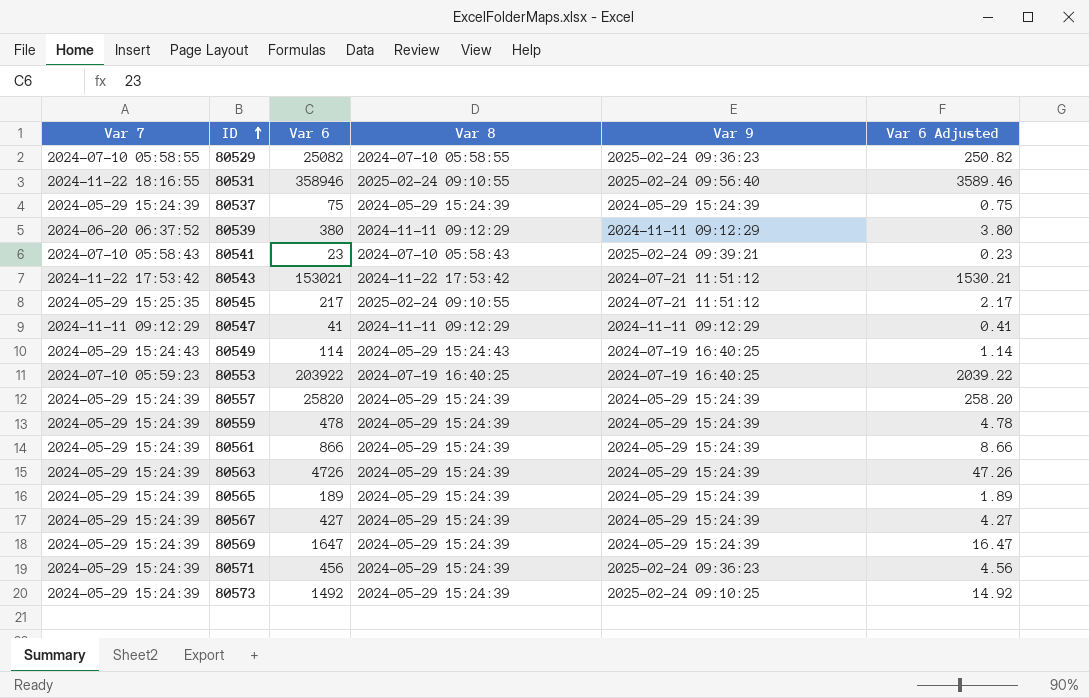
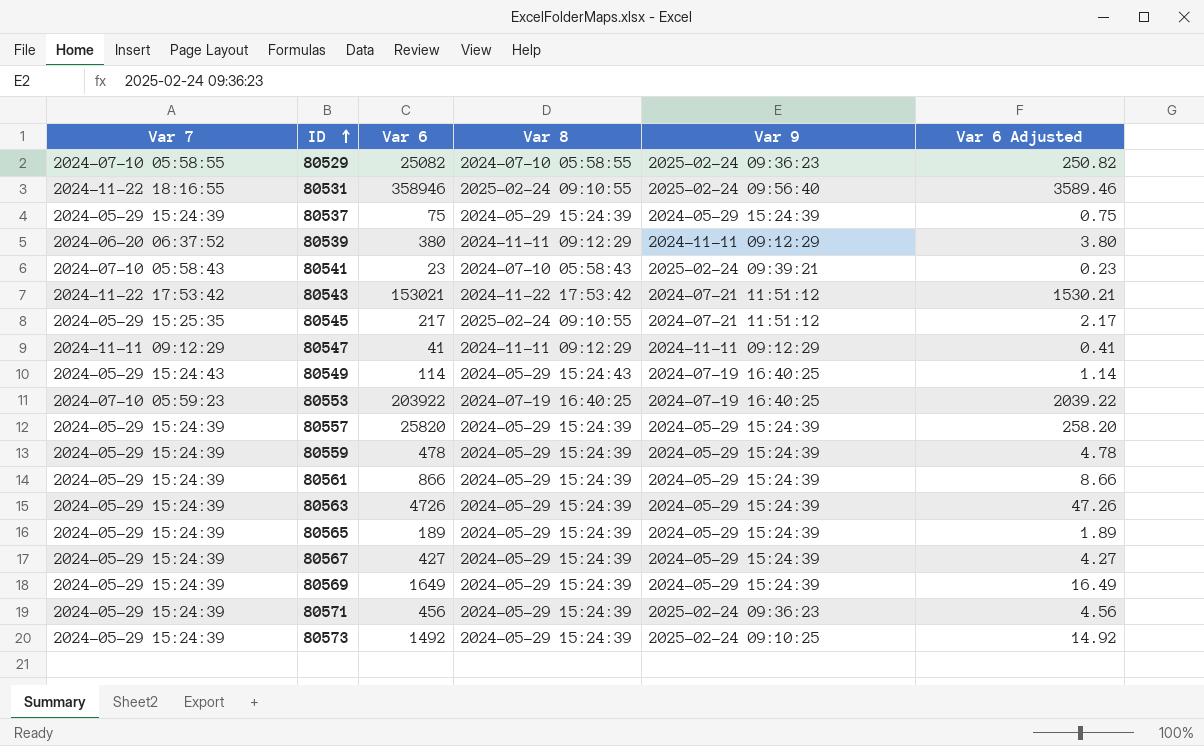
80569 | Var 6: 1647 -> 1649
80569 | Var 6 Adjusted: 16.47 -> 16.49

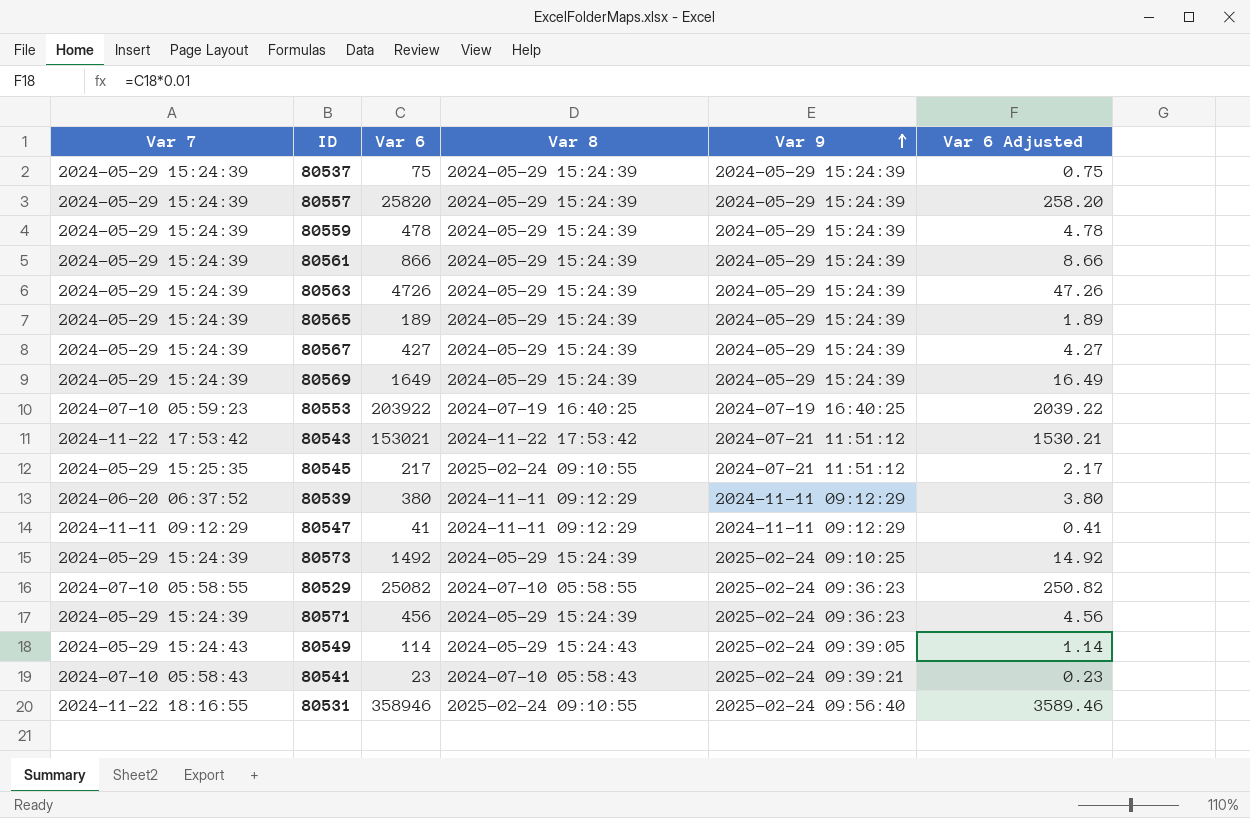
row order: ID ascending -> Var 9 ascending
80549 | Var 9: 2024-07-19 16:40:25 -> 2025-02-24 09:39:05

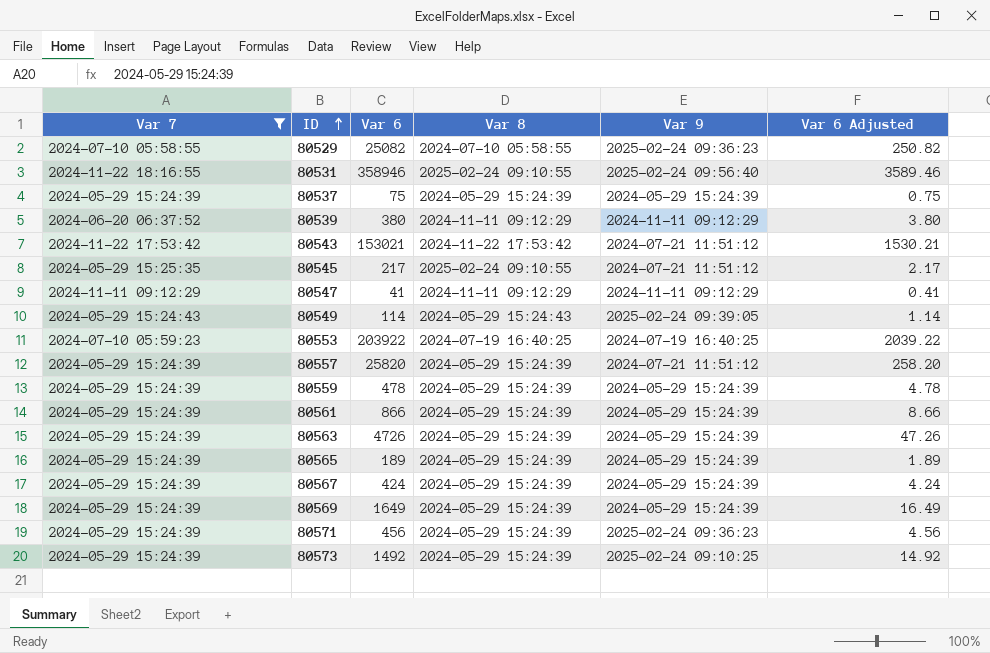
filter: none -> Var 7 != 2024-07-10 05:58:43
row order: Var 9 ascending -> ID ascending
80557 | Var 9: 2024-05-29 15:24:39 -> 2024-07-21 11:51:12
80567 | Var 6: 427 -> 424
80567 | Var 6 Adjusted: 4.27 -> 4.24

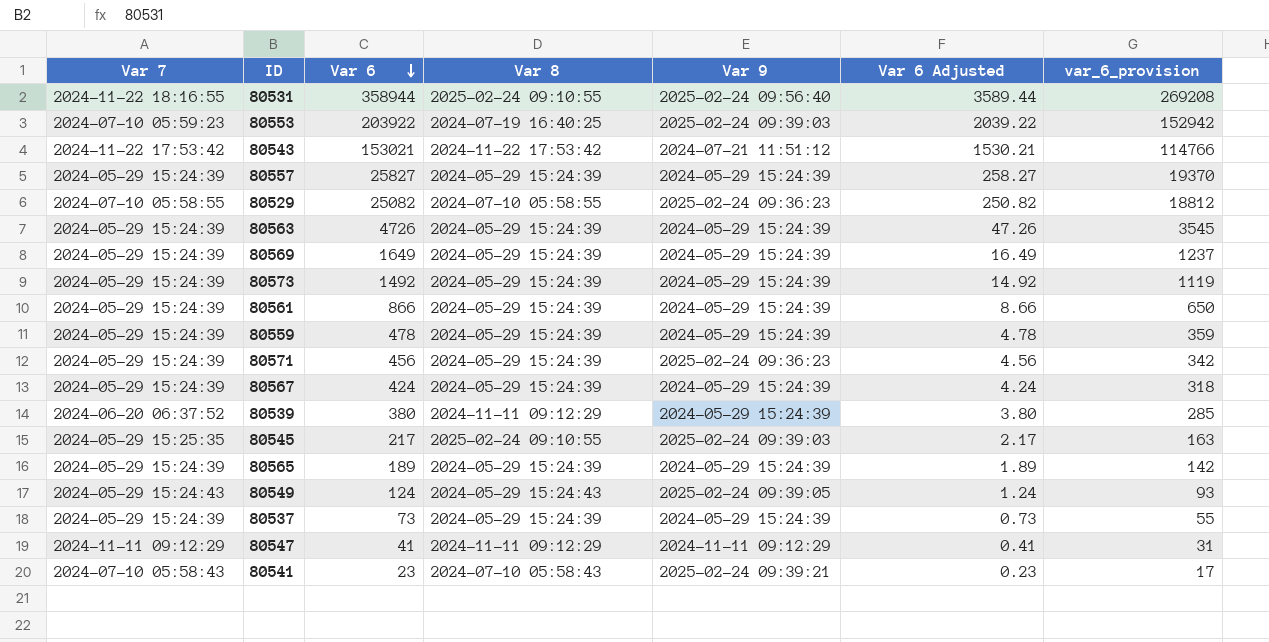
filter: Var 7 != 2024-07-10 05:58:43 -> none
row order: ID ascending -> Var 6 descending
column var_6_provision | formula: none -> [Var 6] * 0.75
80531 | Var 6: 358946 -> 358944
80531 | Var 6 Adjusted: 3589.46 -> 3589.44
80553 | Var 9: 2024-07-19 16:40:25 -> 2025-02-24 09:39:03
80557 | Var 6: 25820 -> 25827
80557 | Var 9: 2024-07-21 11:51:12 -> 2024-05-29 15:24:39
80557 | Var 6 Adjusted: 258.20 -> 258.27
80573 | Var 9: 2025-02-24 09:10:25 -> 2024-05-29 15:24:39
80539 | Var 9: 2024-11-11 09:12:29 -> 2024-05-29 15:24:39
80545 | Var 9: 2024-07-21 11:51:12 -> 2025-02-24 09:39:03
80549 | Var 6: 114 -> 124
80549 | Var 6 Adjusted: 1.14 -> 1.24
80537 | Var 6: 75 -> 73
80537 | Var 6 Adjusted: 0.75 -> 0.73

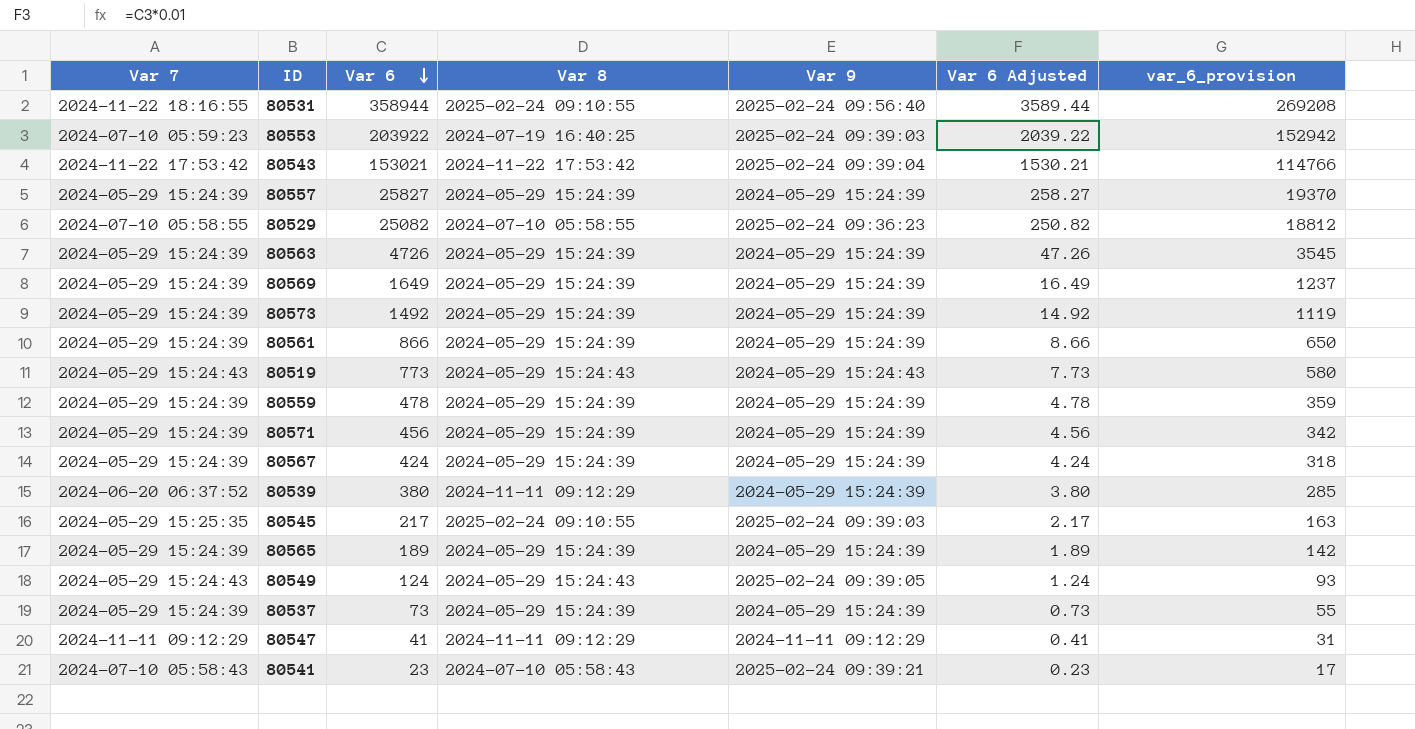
80543 | Var 9: 2024-07-21 11:51:12 -> 2025-02-24 09:39:04
row 80519: none -> 2024-05-29 15:24:43 | 773 | 2024-05-29 15:24:43 | 2024-05-29 15:24:43 | 7.73 | 580
80571 | Var 9: 2025-02-24 09:36:23 -> 2024-05-29 15:24:39

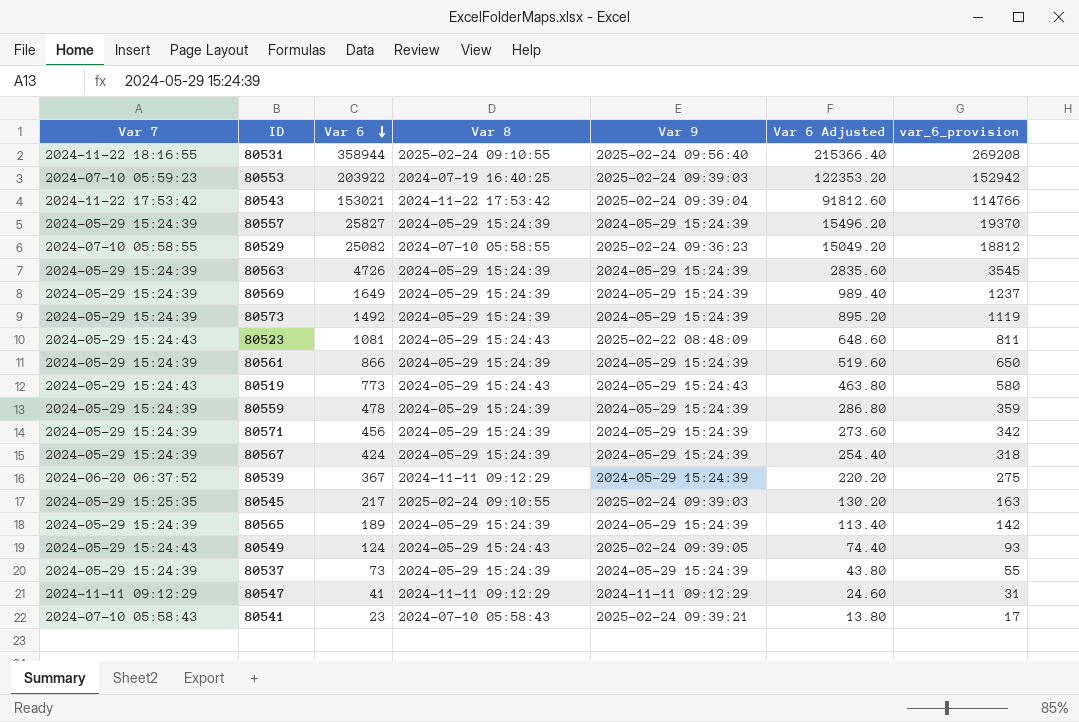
column Var 6 Adjusted | formula: [Var 6] * 0.01 -> [Var 6] * 0.6
row 80523: none -> 2024-05-29 15:24:43 | 1081 | 2024-05-29 15:24:43 | 2025-02-22 08:48:09 | 648.60 | 811
80539 | Var 6: 380 -> 367
80539 | var_6_provision: 285 -> 275

